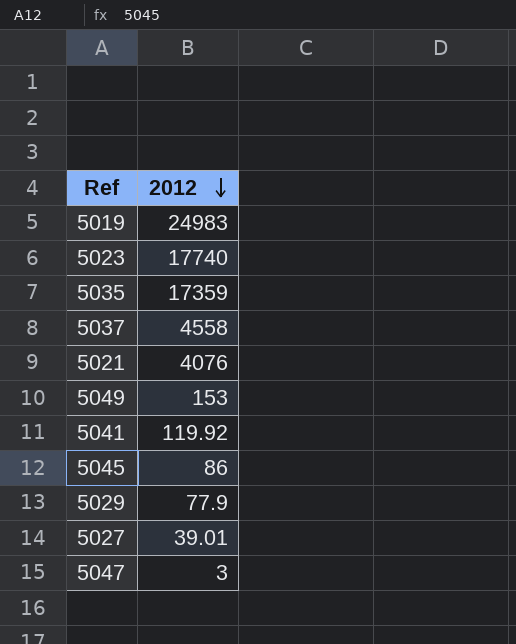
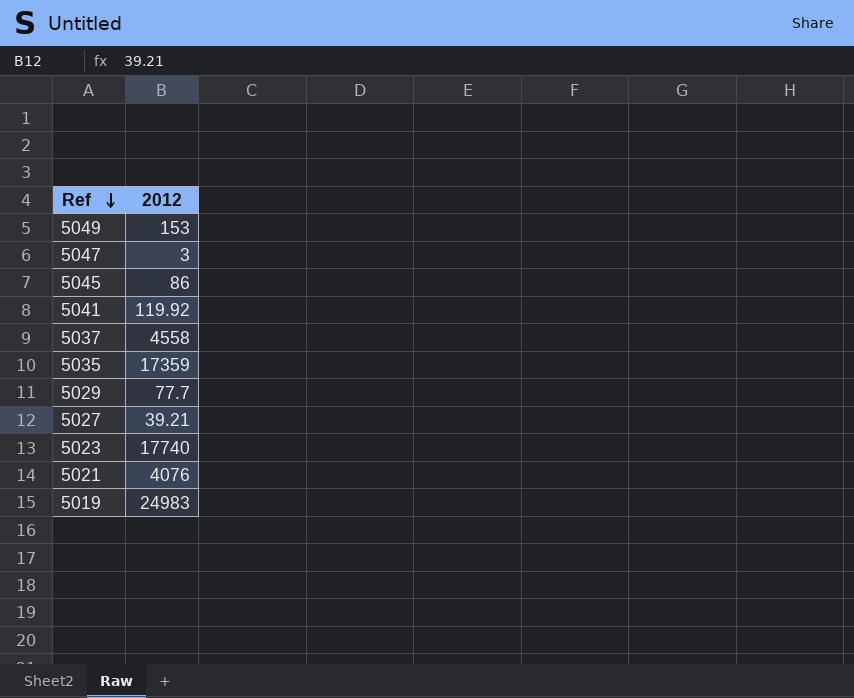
row order: 2012 descending -> Ref descending
5029 | 2012: 77.9 -> 77.7
5027 | 2012: 39.01 -> 39.21

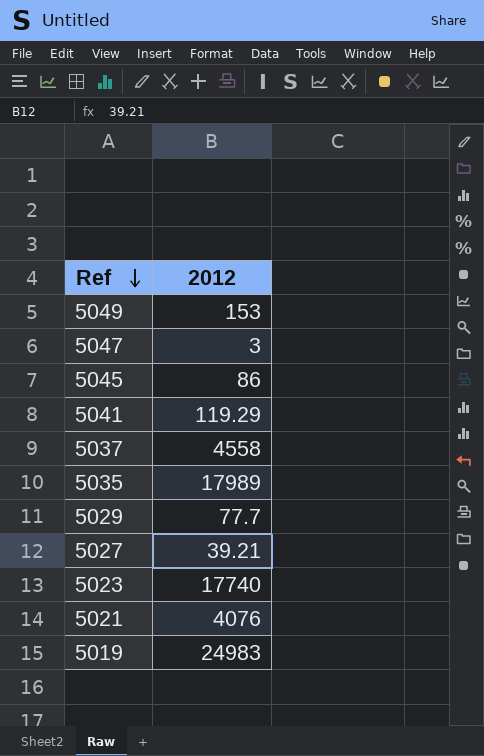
5041 | 2012: 119.92 -> 119.29
5035 | 2012: 17359 -> 17989

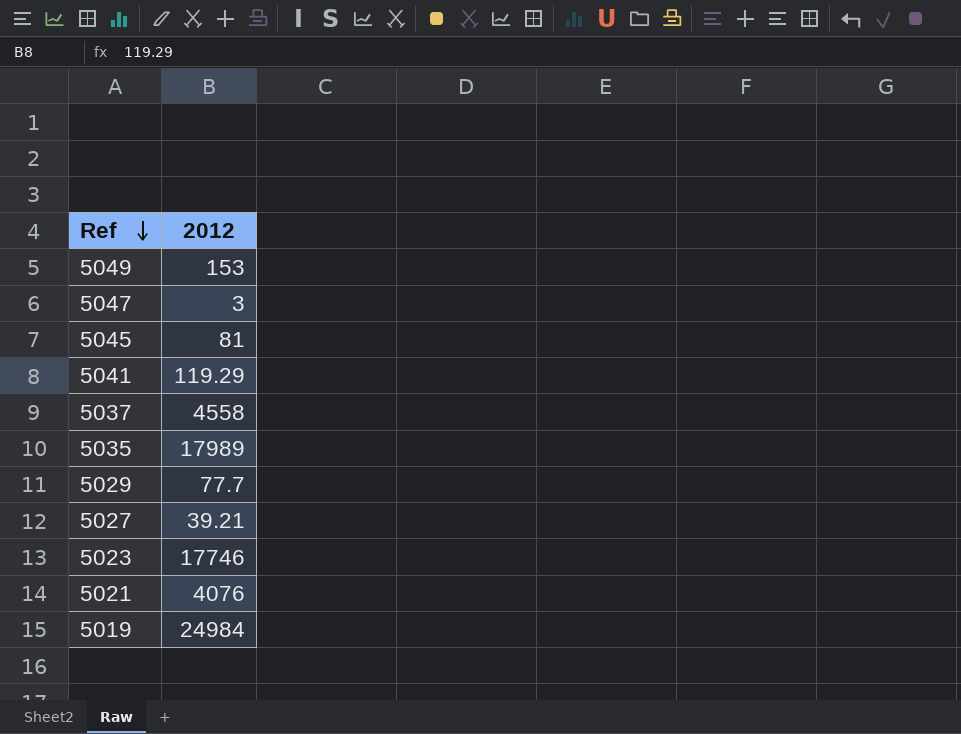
5045 | 2012: 86 -> 81
5023 | 2012: 17740 -> 17746
5019 | 2012: 24983 -> 24984

